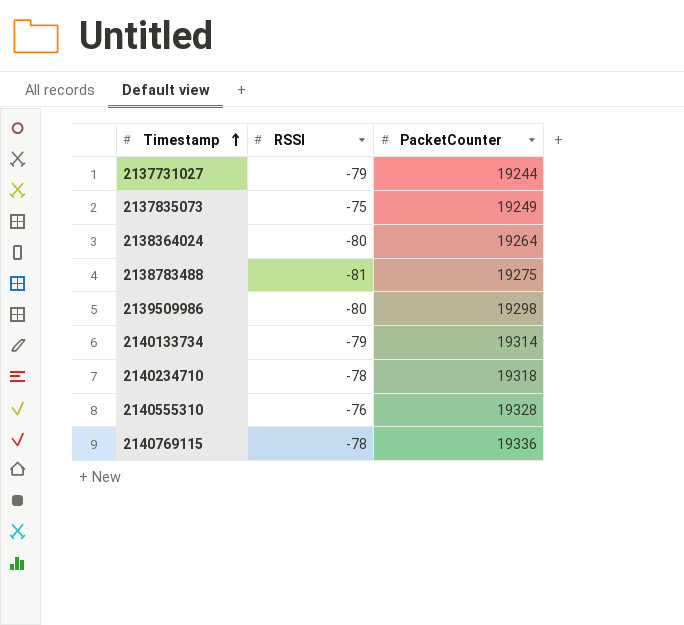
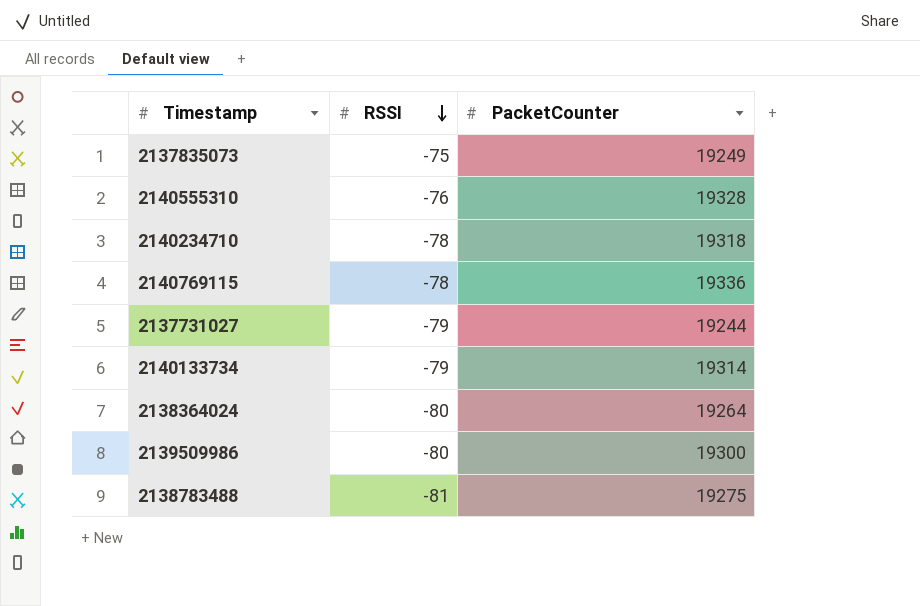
row order: Timestamp ascending -> RSSI descending
2139509986 | PacketCounter: 19298 -> 19300

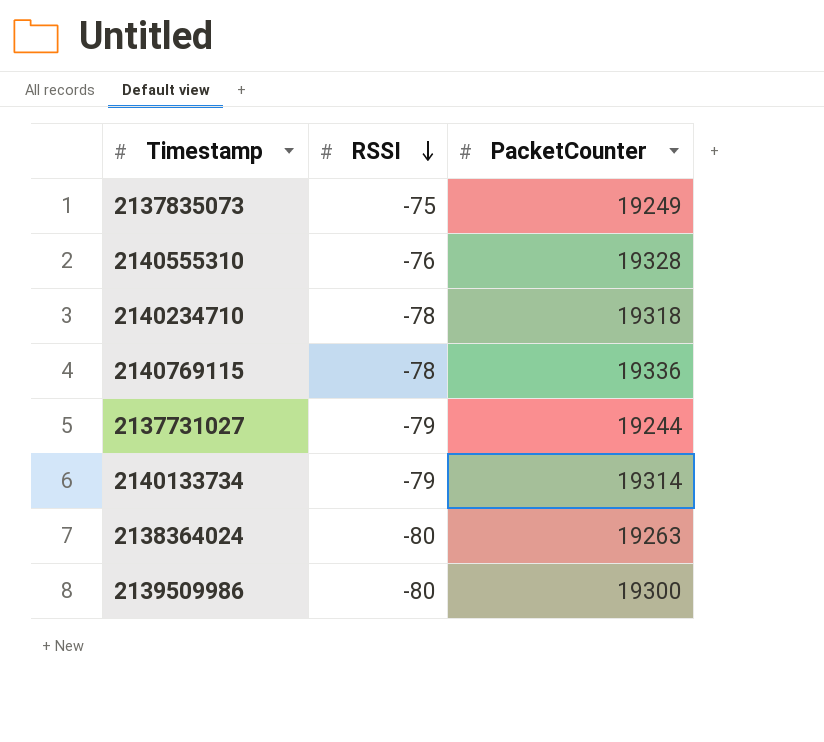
row 2138783488: -81 | 19275 -> none
2138364024 | PacketCounter: 19264 -> 19263

